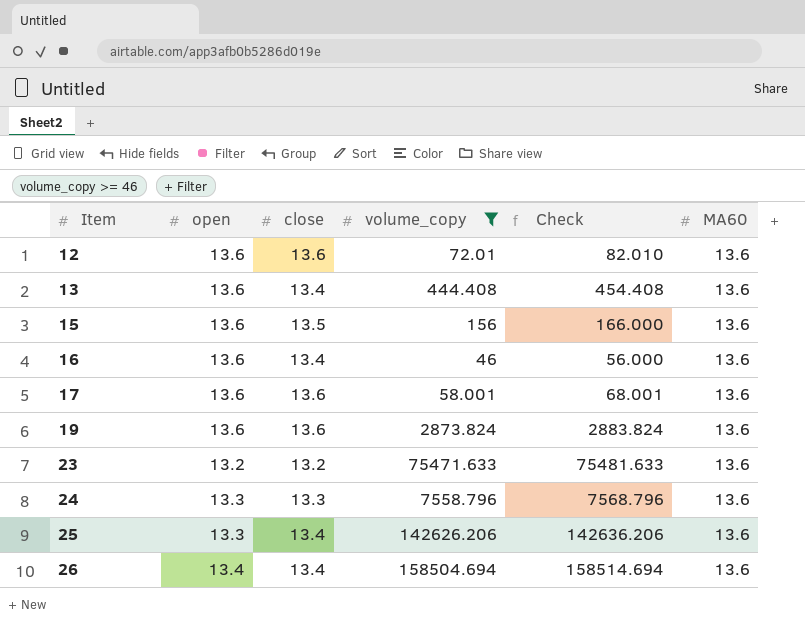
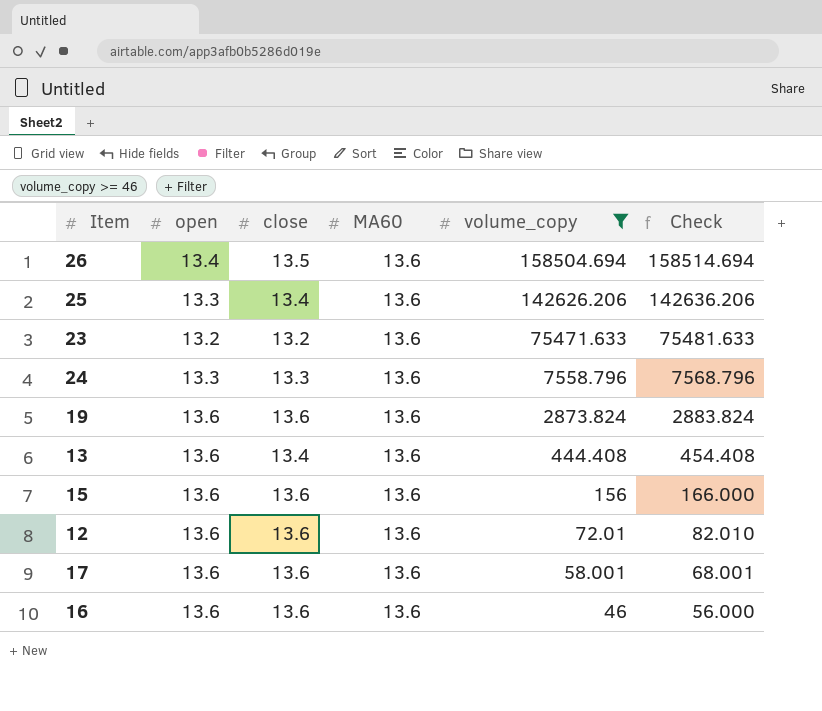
row order: Item ascending -> volume_copy descending
column MA60 | position: 6 -> 4
26 | close: 13.4 -> 13.5
15 | close: 13.5 -> 13.6
16 | close: 13.4 -> 13.6

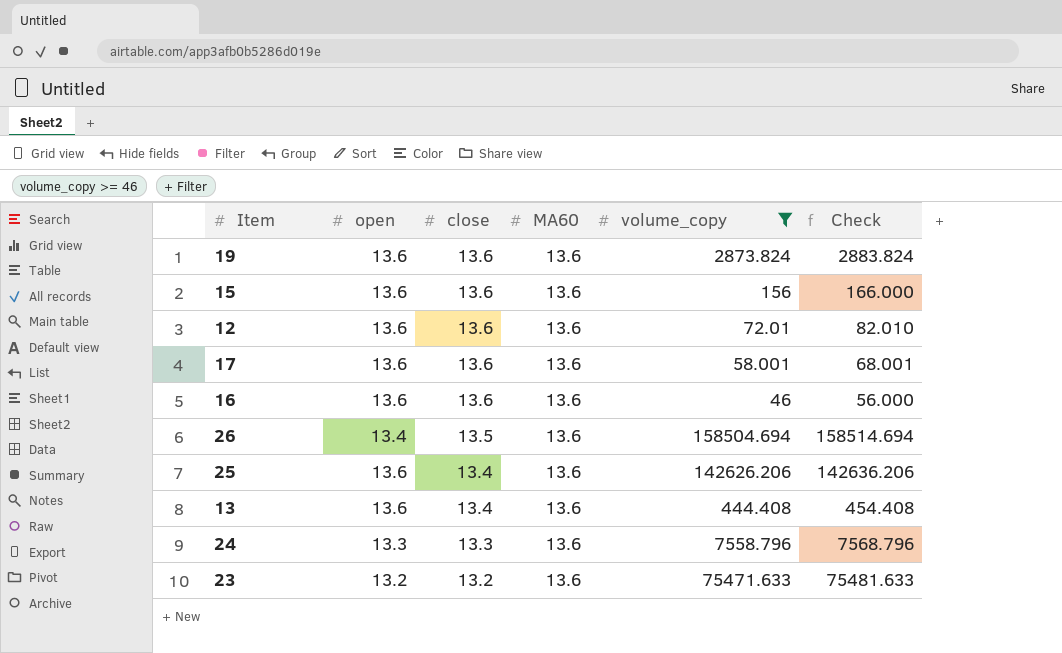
row order: volume_copy descending -> close descending
25 | open: 13.3 -> 13.6

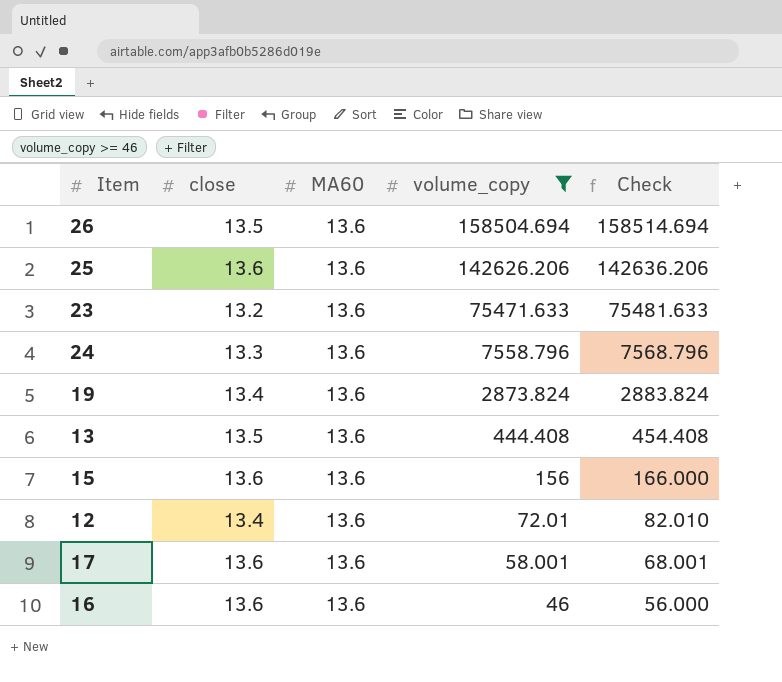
row order: close descending -> volume_copy descending
column open | position: 2 -> none
25 | close: 13.4 -> 13.6
19 | close: 13.6 -> 13.4
13 | close: 13.4 -> 13.5
12 | close: 13.6 -> 13.4

